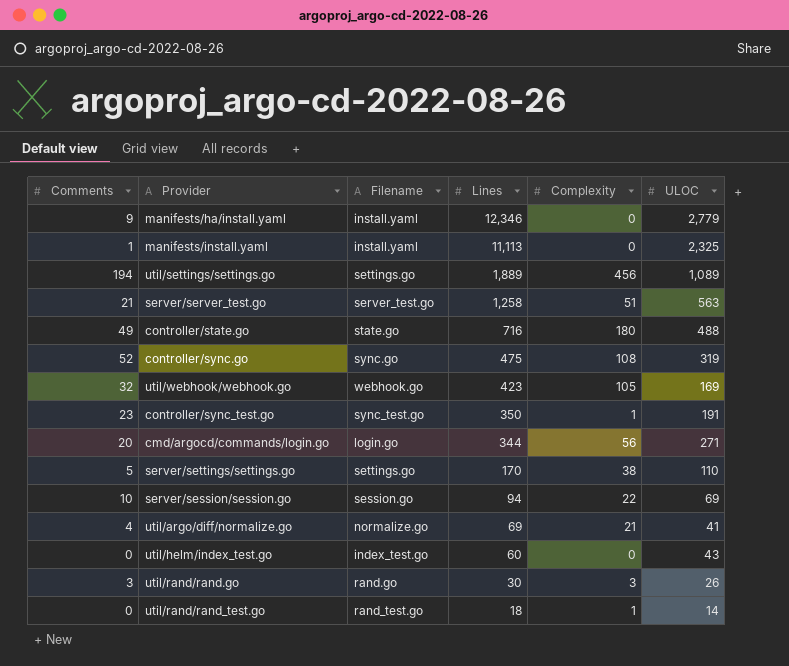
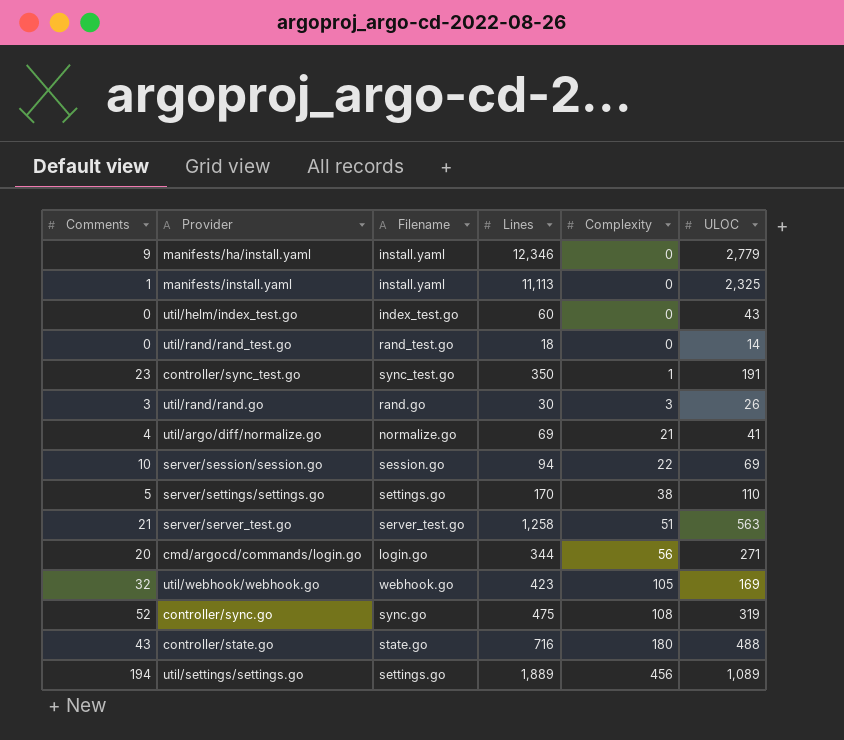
row order: Lines descending -> Complexity ascending
util/rand/rand_test.go | Complexity: 1 -> 0
controller/state.go | Comments: 49 -> 43

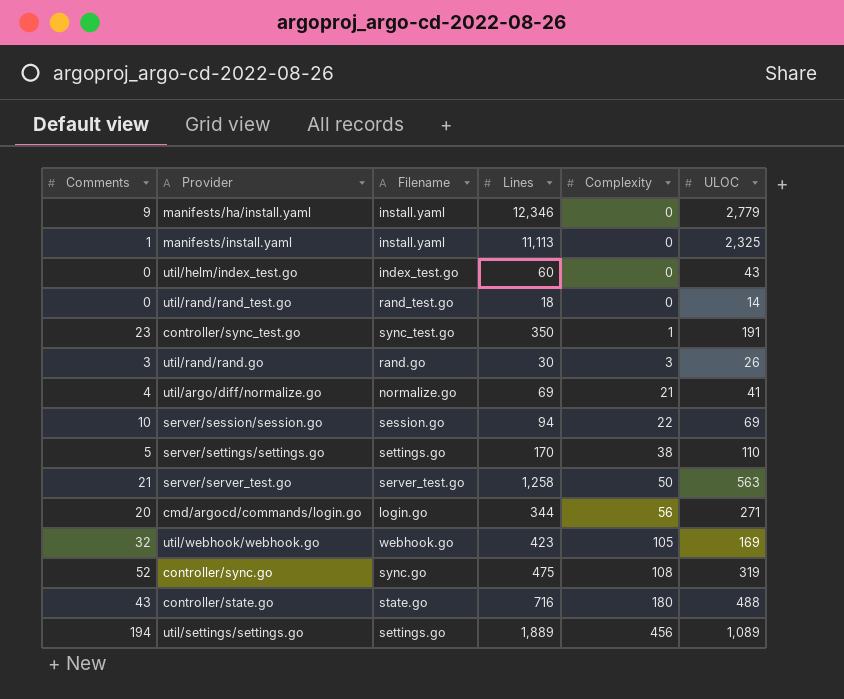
server/server_test.go | Complexity: 51 -> 50

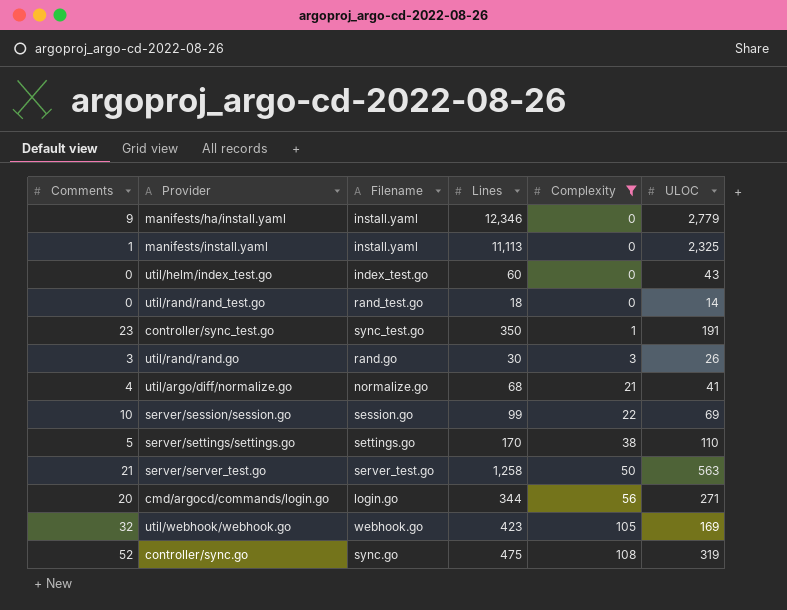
filter: none -> Complexity <= 108
util/argo/diff/normalize.go | Lines: 69 -> 68
server/session/session.go | Lines: 94 -> 99

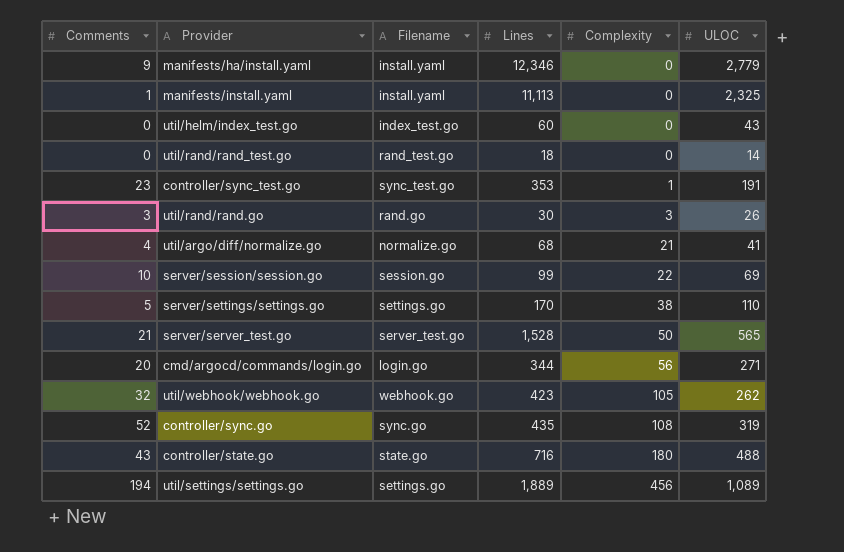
filter: Complexity <= 108 -> none
controller/sync_test.go | Lines: 350 -> 353
server/server_test.go | Lines: 1,258 -> 1,528
server/server_test.go | ULOC: 563 -> 565
util/webhook/webhook.go | ULOC: 169 -> 262
controller/sync.go | Lines: 475 -> 435

